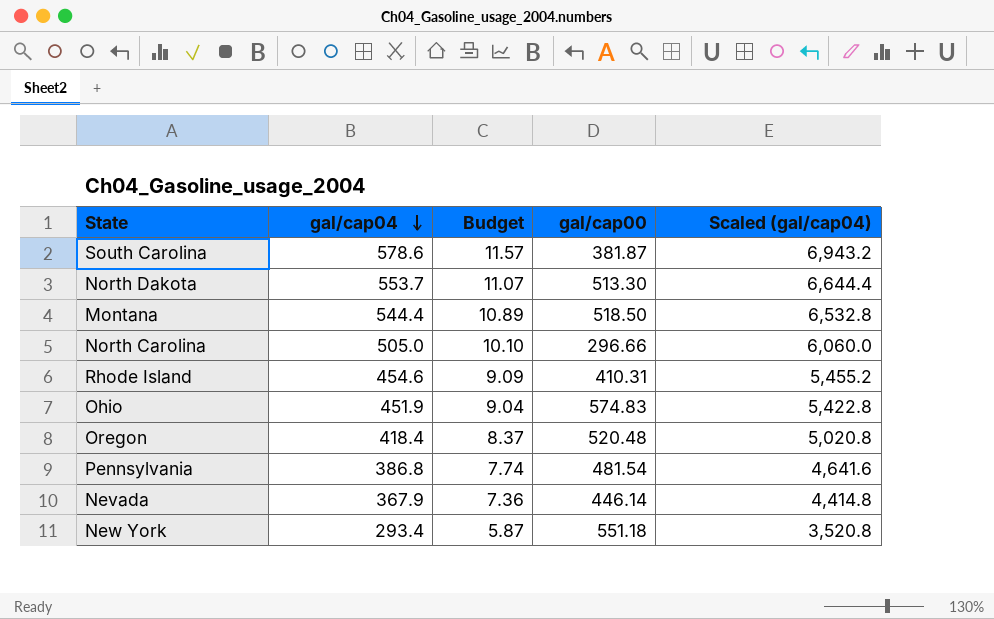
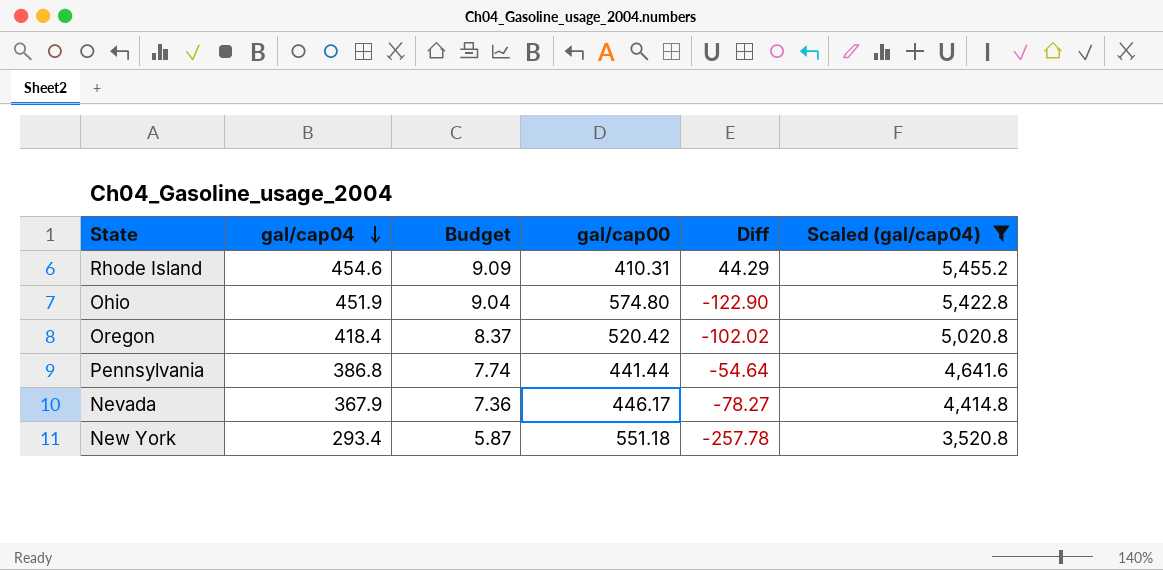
filter: none -> Scaled (gal/cap04) <= 5,455.2
column Diff | formula: none -> [gal/cap04] - [gal/cap00]
Ohio | gal/cap00: 574.83 -> 574.80
Oregon | gal/cap00: 520.48 -> 520.42
Pennsylvania | gal/cap00: 481.54 -> 441.44
Nevada | gal/cap00: 446.14 -> 446.17

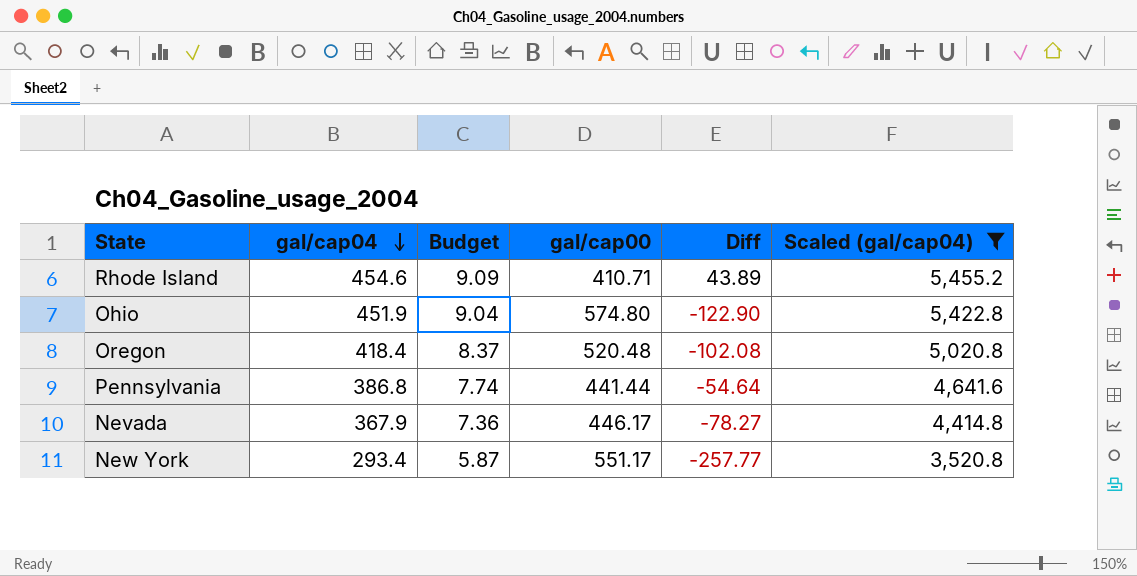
Rhode Island | gal/cap00: 410.31 -> 410.71
Rhode Island | Diff: 44.29 -> 43.89
Oregon | gal/cap00: 520.42 -> 520.48
Oregon | Diff: -102.02 -> -102.08
New York | gal/cap00: 551.18 -> 551.17
New York | Diff: -257.78 -> -257.77

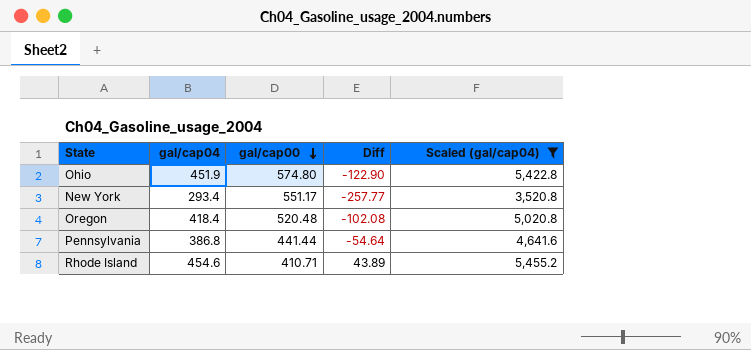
row order: gal/cap04 descending -> gal/cap00 descending
column Budget | formula: [gal/cap04] * 0.02 -> none
row Nevada: 367.9 | 7.36 | 446.17 | -78.27 | 4,414.8 -> none

